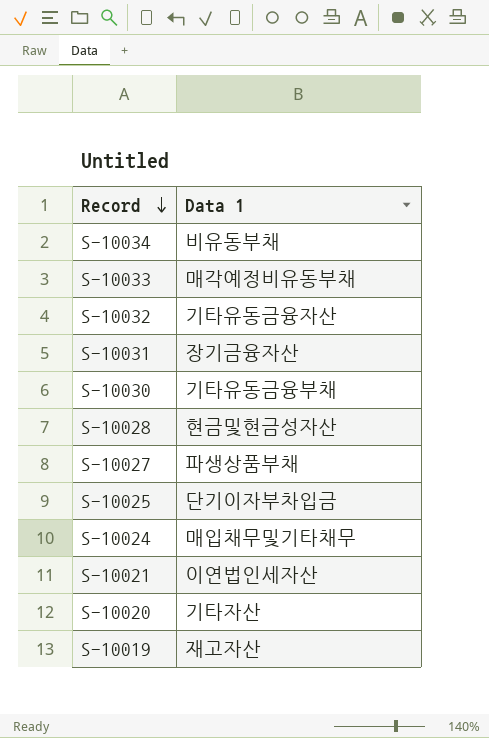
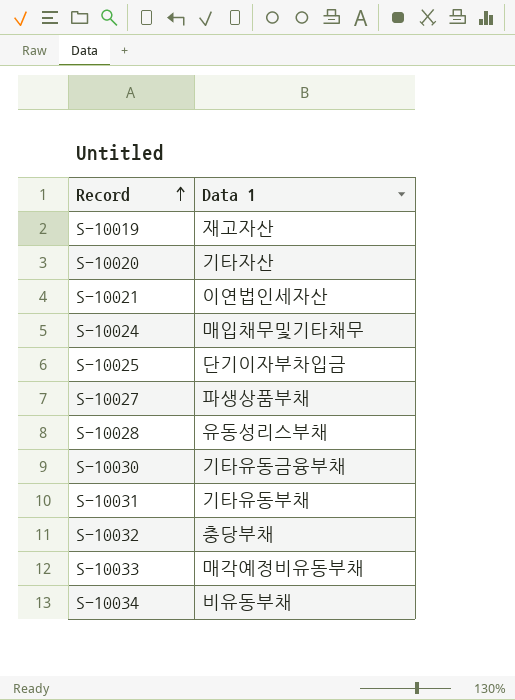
row order: Record descending -> Record ascending
S-10028 | Data 1: 현금및현금성자산 -> 유동성리스부채
S-10031 | Data 1: 장기금융자산 -> 기타유동부채
S-10032 | Data 1: 기타유동금융자산 -> 충당부채

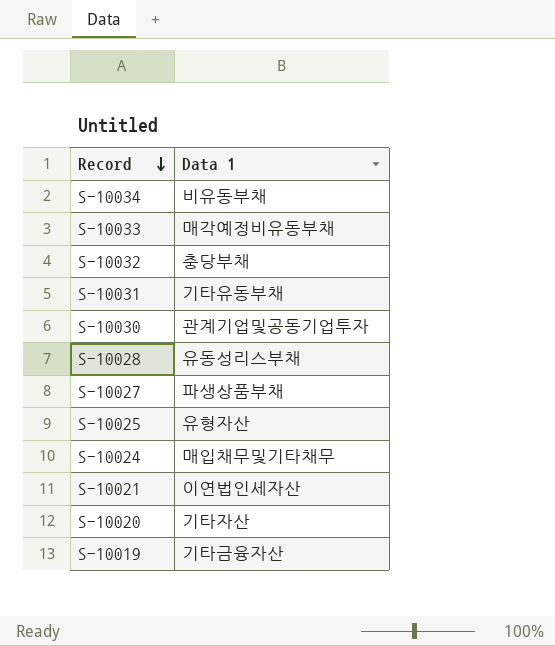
row order: Record ascending -> Record descending
S-10030 | Data 1: 기타유동금융부채 -> 관계기업및공동기업투자
S-10025 | Data 1: 단기이자부차입금 -> 유형자산
S-10019 | Data 1: 재고자산 -> 기타금융자산

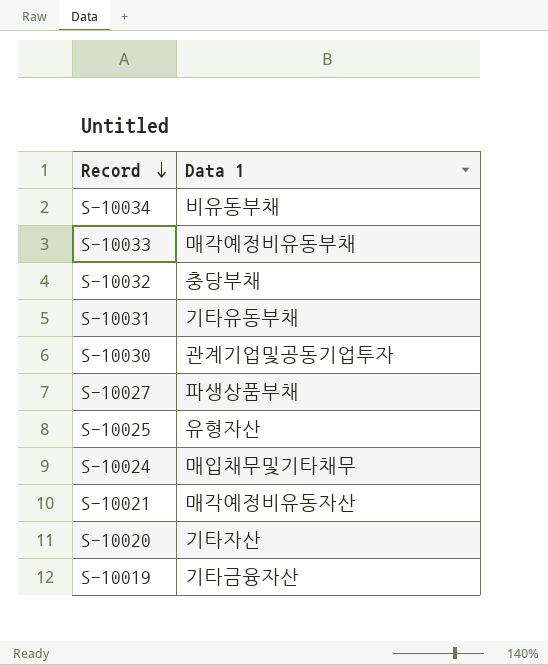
row S-10028: 유동성리스부채 -> none
S-10021 | Data 1: 이연법인세자산 -> 매각예정비유동자산

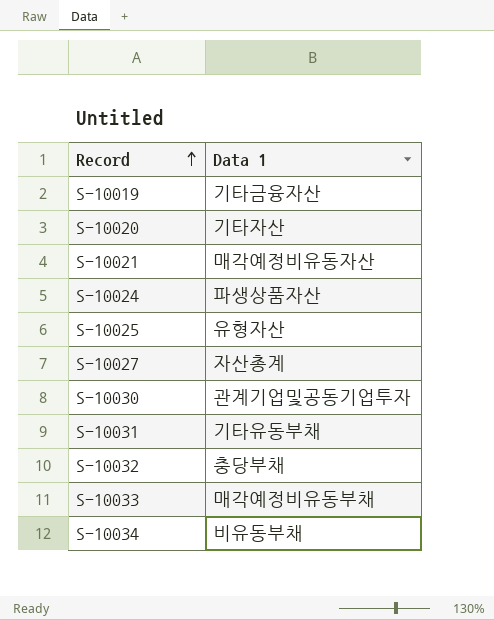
row order: Record descending -> Record ascending
S-10024 | Data 1: 매입채무및기타채무 -> 파생상품자산
S-10027 | Data 1: 파생상품부채 -> 자산총계

